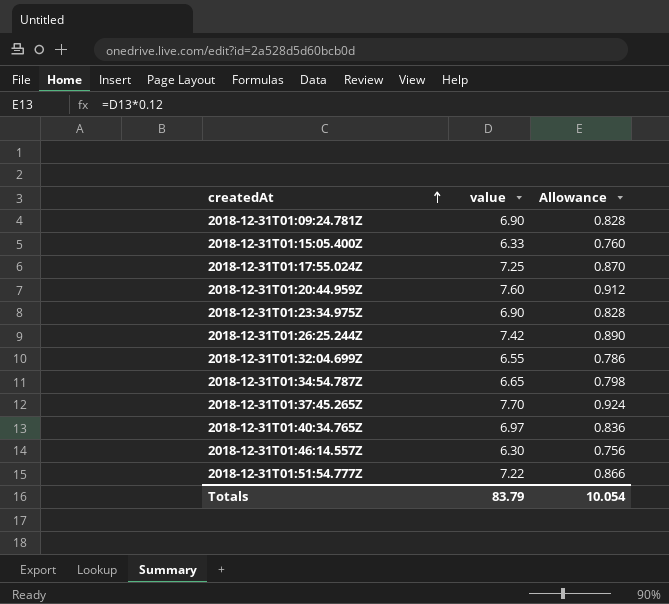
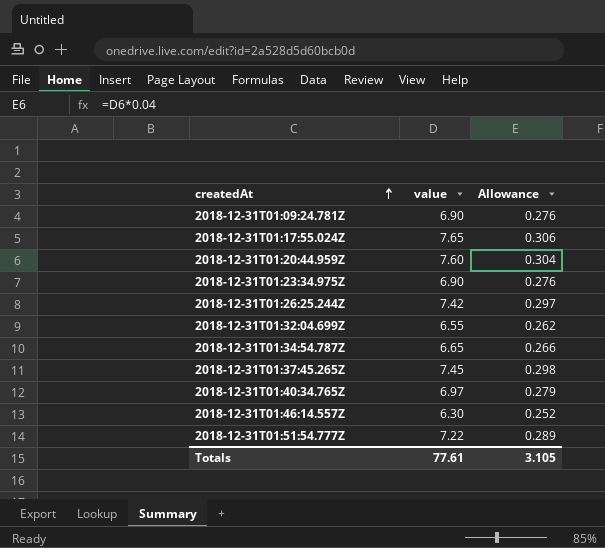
column Allowance | formula: [value] * 0.12 -> [value] * 0.04
row 2018-12-31T01:15:05.400Z: 6.33 | 0.760 -> none
2018-12-31T01:17:55.024Z | value: 7.25 -> 7.65
2018-12-31T01:37:45.265Z | value: 7.70 -> 7.45
Totals | value: 83.79 -> 77.61
Totals | Allowance: 10.054 -> 3.105

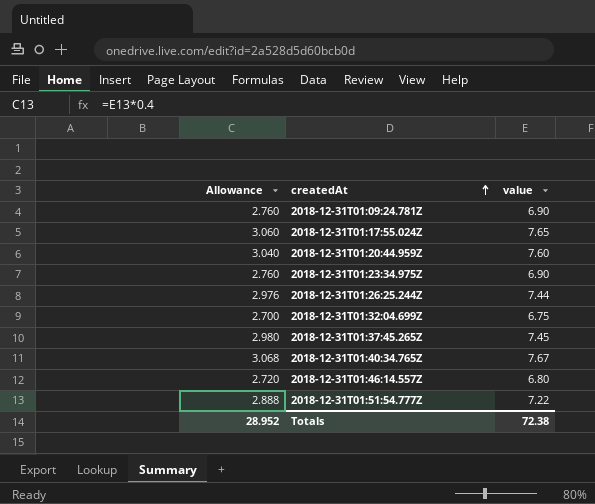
column Allowance | formula: [value] * 0.04 -> [value] * 0.4
column Allowance | position: 3 -> 1
row 2018-12-31T01:34:54.787Z: 6.65 | 0.266 -> none
2018-12-31T01:26:25.244Z | value: 7.42 -> 7.44
2018-12-31T01:32:04.699Z | value: 6.55 -> 6.75
2018-12-31T01:40:34.765Z | value: 6.97 -> 7.67
2018-12-31T01:46:14.557Z | value: 6.30 -> 6.80
Totals | Allowance: 3.105 -> 28.952
Totals | value: 77.61 -> 72.38

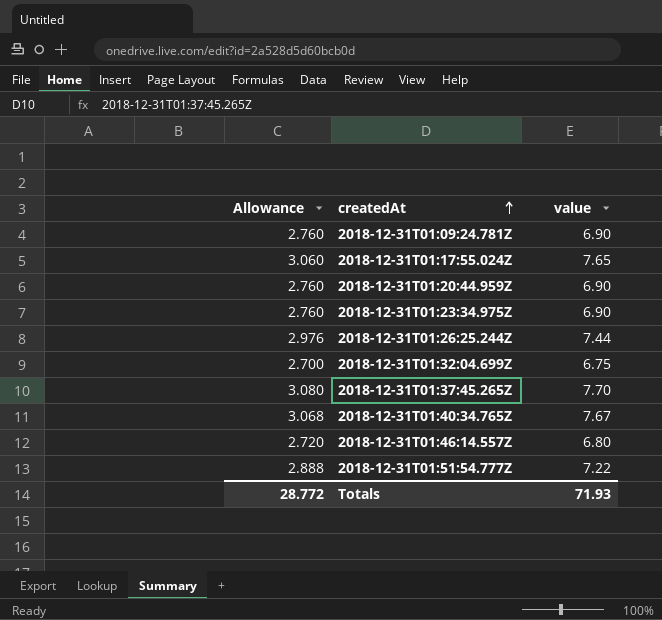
2018-12-31T01:20:44.959Z | Allowance: 3.040 -> 2.760
2018-12-31T01:20:44.959Z | value: 7.60 -> 6.90
2018-12-31T01:37:45.265Z | Allowance: 2.980 -> 3.080
2018-12-31T01:37:45.265Z | value: 7.45 -> 7.70
Totals | Allowance: 28.952 -> 28.772
Totals | value: 72.38 -> 71.93

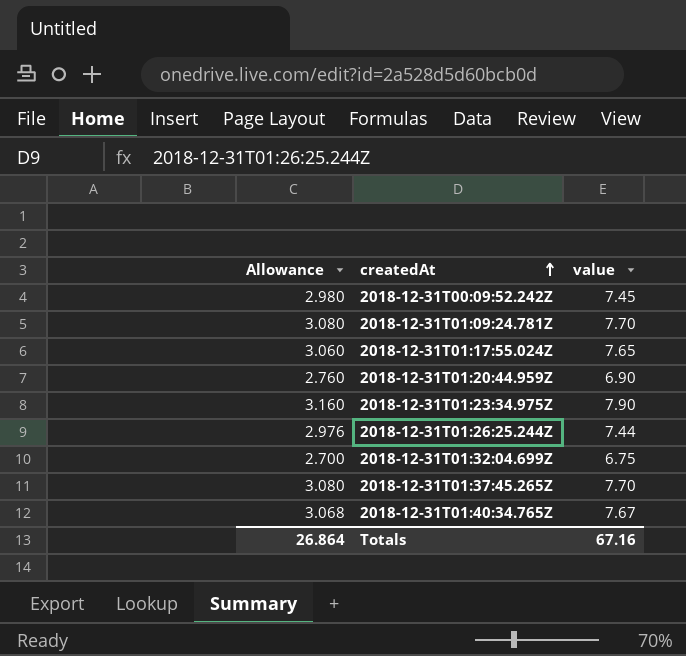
row 2018-12-31T01:46:14.557Z: 2.720 | 6.80 -> none
row 2018-12-31T01:51:54.777Z: 2.888 | 7.22 -> none
row 2018-12-31T00:09:52.242Z: none -> 2.980 | 7.45
2018-12-31T01:09:24.781Z | Allowance: 2.760 -> 3.080
2018-12-31T01:09:24.781Z | value: 6.90 -> 7.70
2018-12-31T01:23:34.975Z | Allowance: 2.760 -> 3.160
2018-12-31T01:23:34.975Z | value: 6.90 -> 7.90
Totals | Allowance: 28.772 -> 26.864
Totals | value: 71.93 -> 67.16

